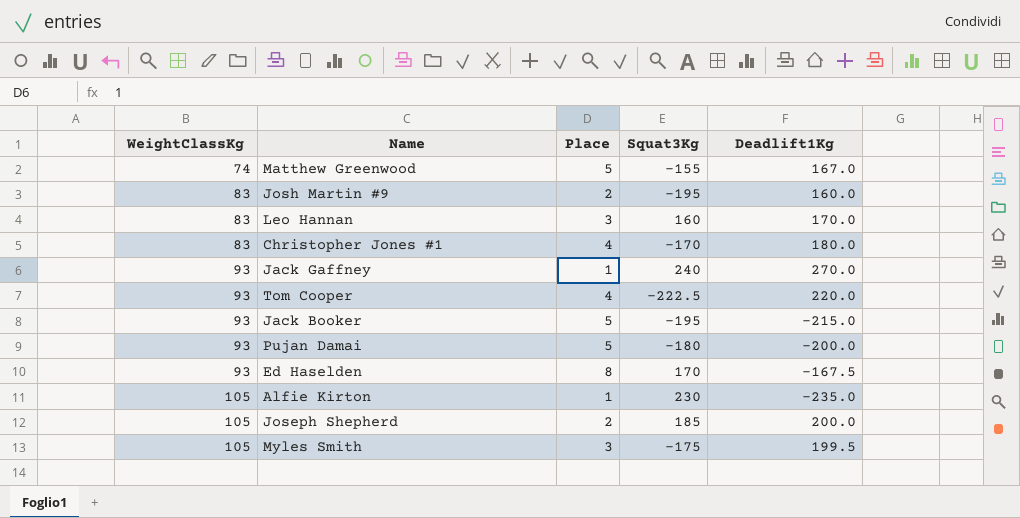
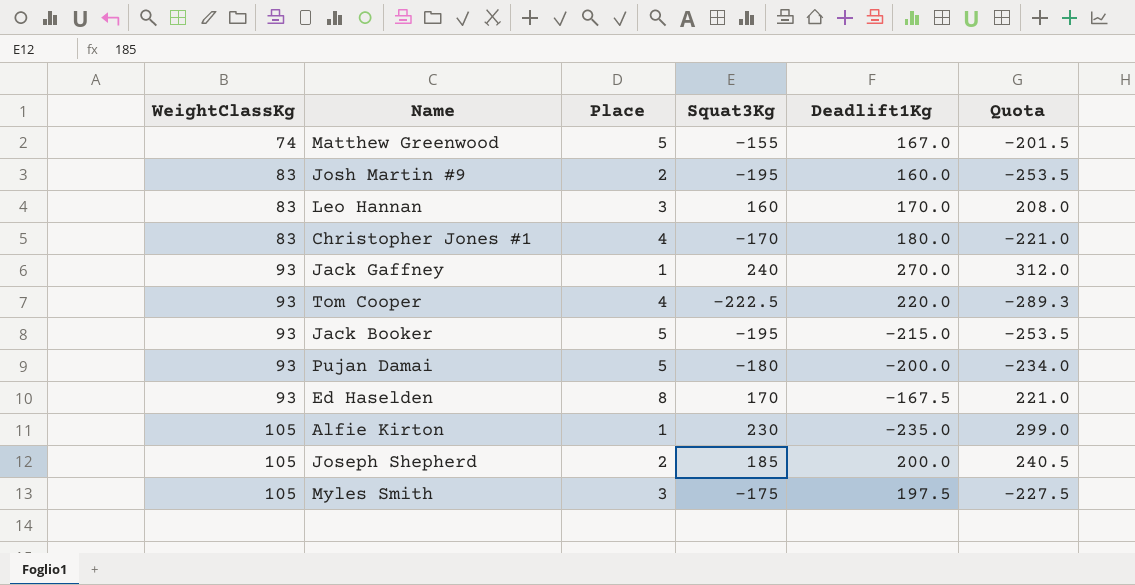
column Quota | formula: none -> [Squat3Kg] * 1.3
Myles Smith | Deadlift1Kg: 199.5 -> 197.5

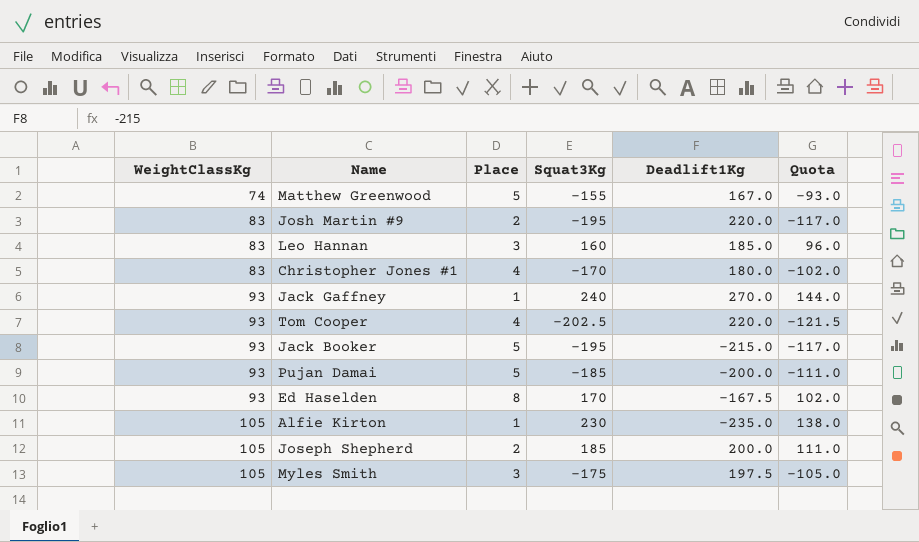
column Quota | formula: [Squat3Kg] * 1.3 -> [Squat3Kg] * 0.6
Josh Martin #9 | Deadlift1Kg: 160.0 -> 220.0
Leo Hannan | Deadlift1Kg: 170.0 -> 185.0
Tom Cooper | Squat3Kg: -222.5 -> -202.5
Pujan Damai | Squat3Kg: -180 -> -185

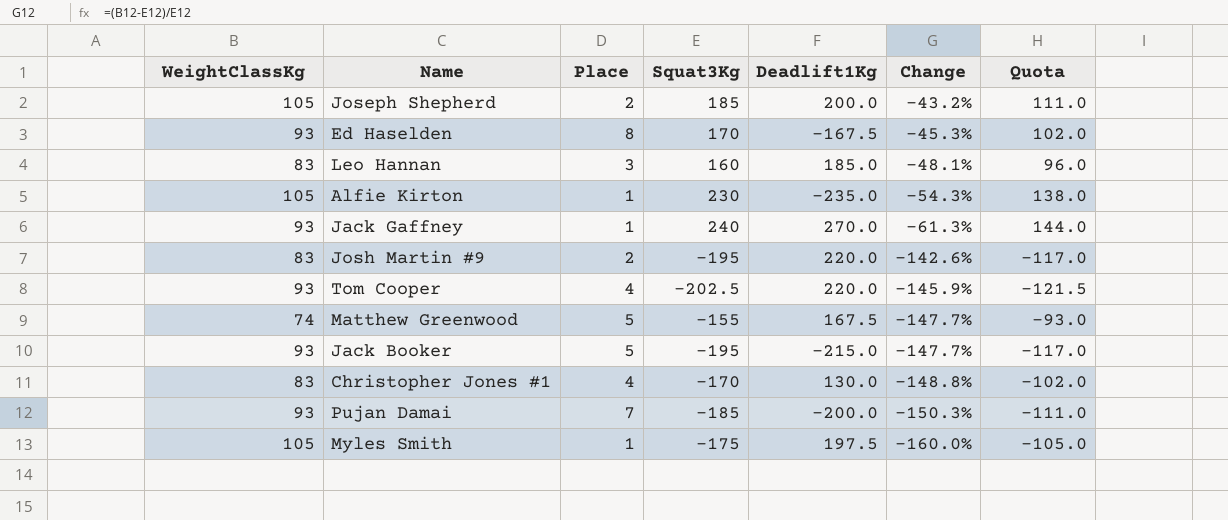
row order: WeightClassKg ascending -> Change descending
column Change | formula: none -> ([WeightClassKg] - [Squat3Kg]) / [Squat3Kg]
Matthew Greenwood | Deadlift1Kg: 167.0 -> 167.5
Christopher Jones #1 | Deadlift1Kg: 180.0 -> 130.0
Pujan Damai | Place: 5 -> 7
Myles Smith | Place: 3 -> 1

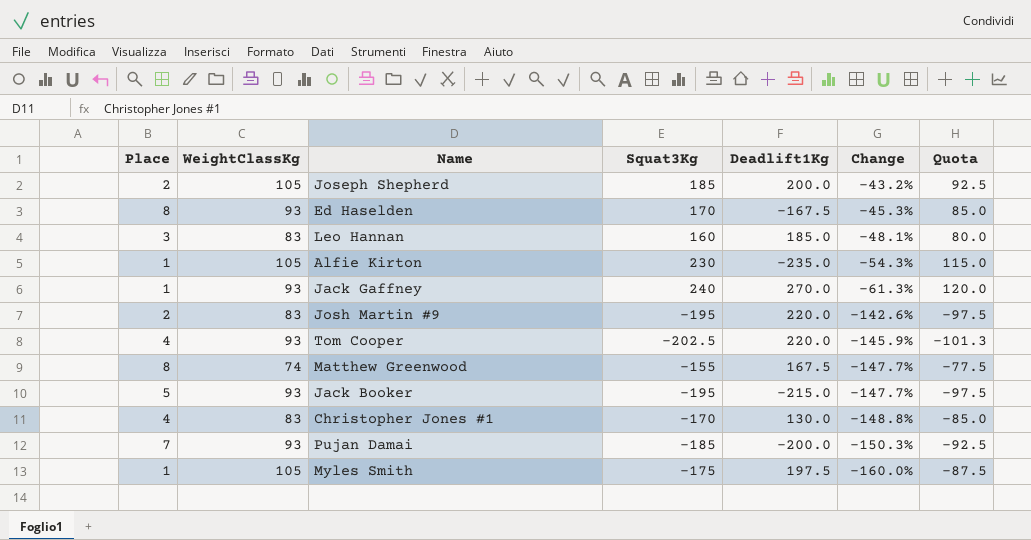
column Place | position: 3 -> 1
column Quota | formula: [Squat3Kg] * 0.6 -> [Squat3Kg] * 0.5
Matthew Greenwood | Place: 5 -> 8

